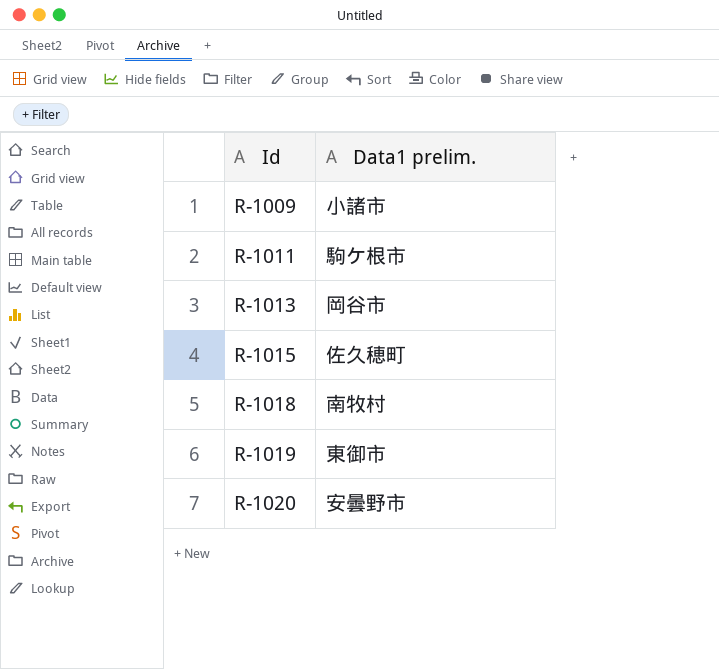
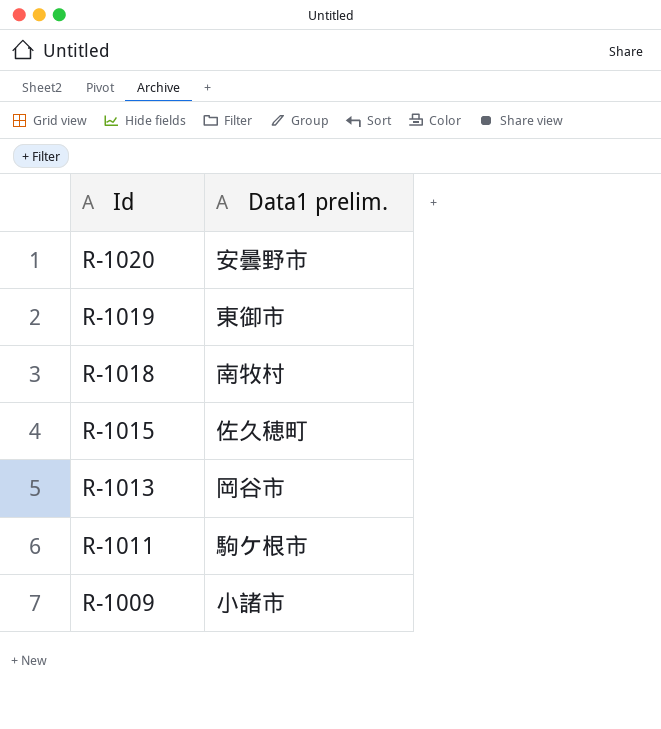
row order: Id ascending -> Id descending

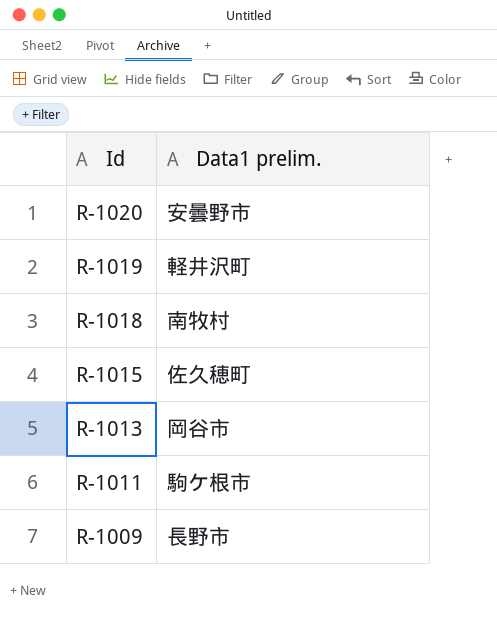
R-1019 | Data1 prelim.: 東御市 -> 軽井沢町
R-1009 | Data1 prelim.: 小諸市 -> 長野市

